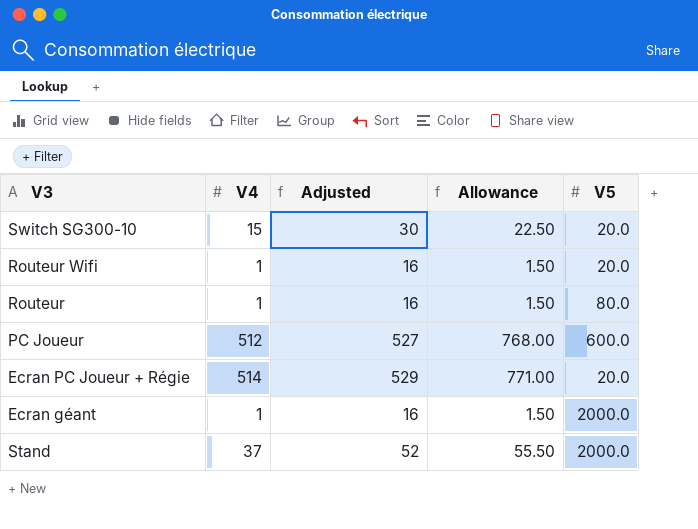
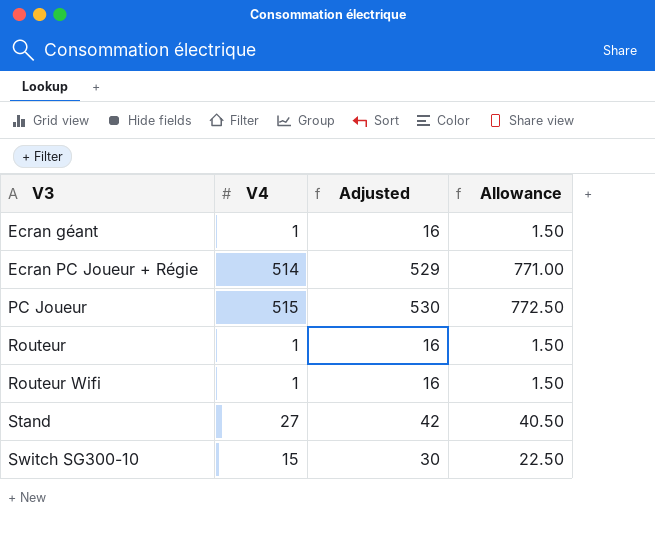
row order: none -> V3 ascending
column V5 | position: 5 -> none
PC Joueur | V4: 512 -> 515
PC Joueur | Adjusted: 527 -> 530
PC Joueur | Allowance: 768.00 -> 772.50
Stand | V4: 37 -> 27
Stand | Adjusted: 52 -> 42
Stand | Allowance: 55.50 -> 40.50

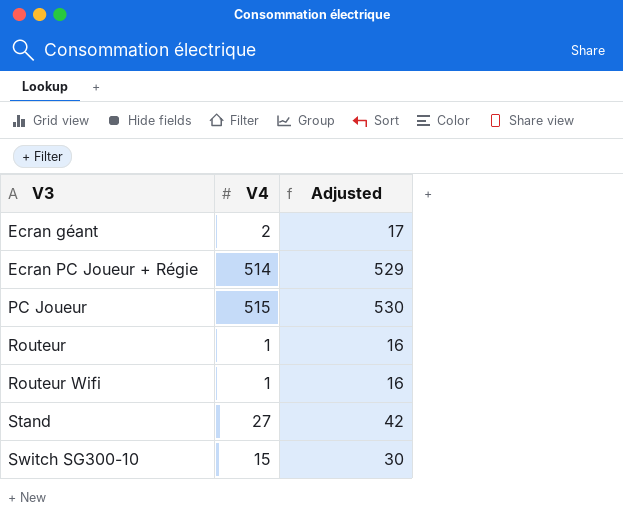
column Allowance | formula: [V4] * 1.5 -> none
Ecran géant | V4: 1 -> 2
Ecran géant | Adjusted: 16 -> 17

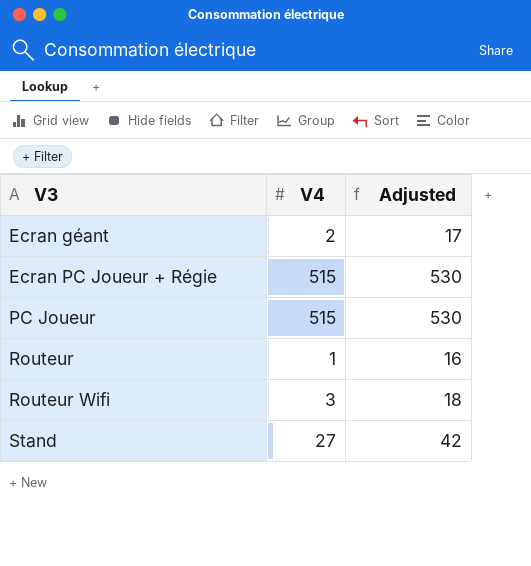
row Switch SG300-10: 15 | 30 -> none
Ecran PC Joueur + Régie | V4: 514 -> 515
Ecran PC Joueur + Régie | Adjusted: 529 -> 530
Routeur Wifi | V4: 1 -> 3
Routeur Wifi | Adjusted: 16 -> 18

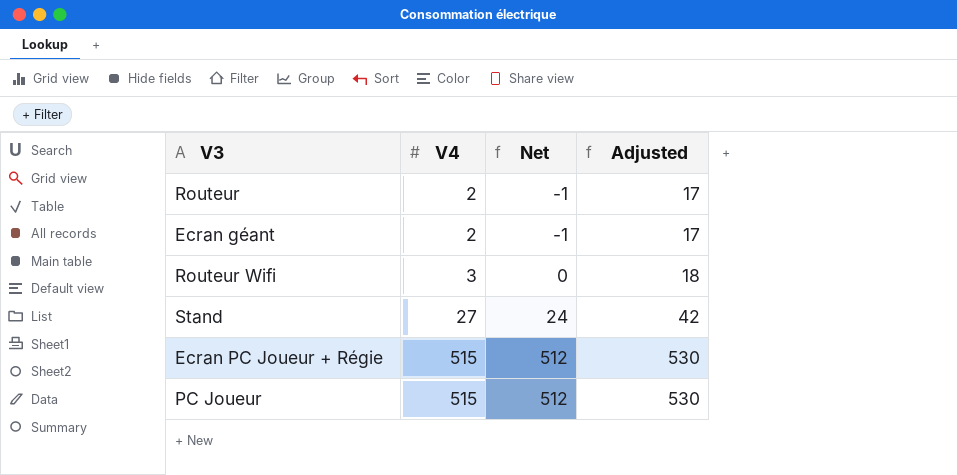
row order: V3 ascending -> V4 ascending
column Net | formula: none -> [V4] - 3
Routeur | V4: 1 -> 2
Routeur | Adjusted: 16 -> 17

